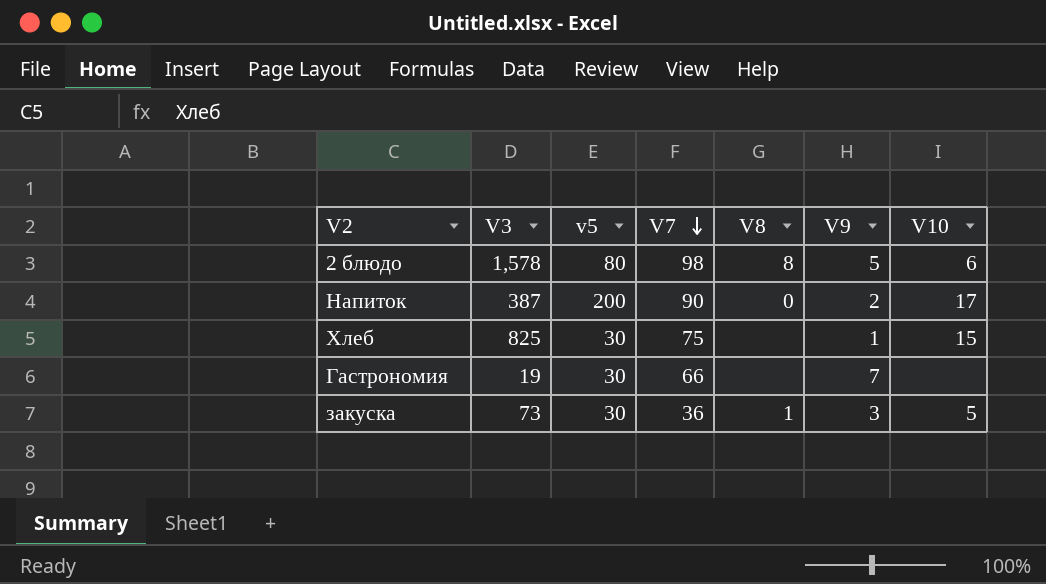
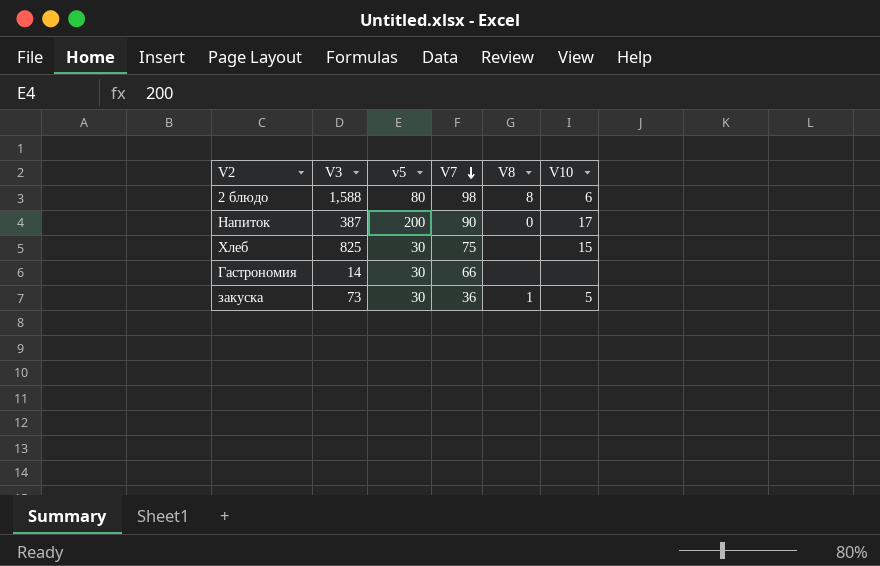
column V9 | position: 6 -> none
2 блюдо | V3: 1,578 -> 1,588
Гастрономия | V3: 19 -> 14

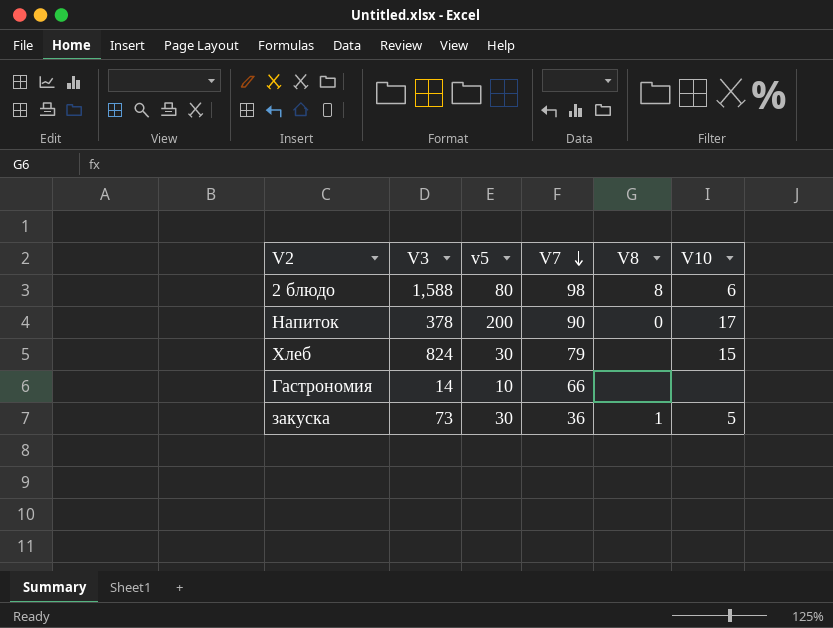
Напиток | V3: 387 -> 378
Хлеб | V3: 825 -> 824
Хлеб | V7: 75 -> 79
Гастрономия | v5: 30 -> 10

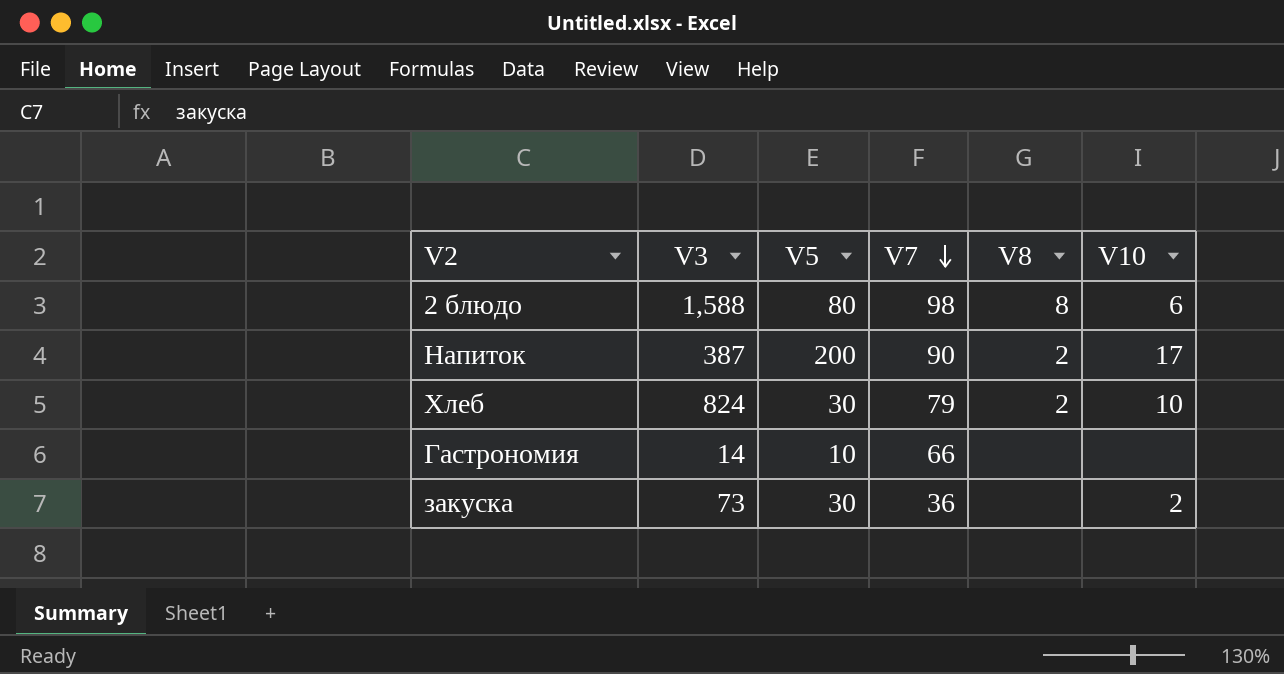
column name: v5 -> V5
Напиток | V3: 378 -> 387
Напиток | V8: 0 -> 2
Хлеб | V8: none -> 2
Хлеб | V10: 15 -> 10
закуска | V8: 1 -> none
закуска | V10: 5 -> 2

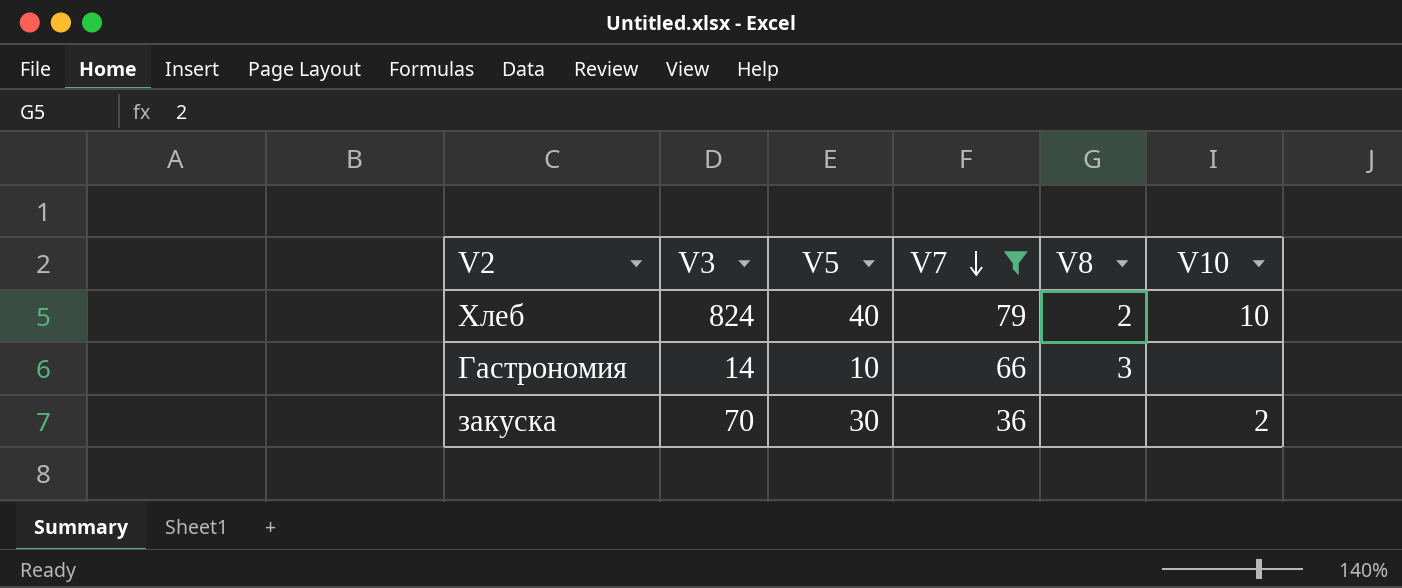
filter: none -> V7 <= 79
Хлеб | V5: 30 -> 40
Гастрономия | V8: none -> 3
закуска | V3: 73 -> 70

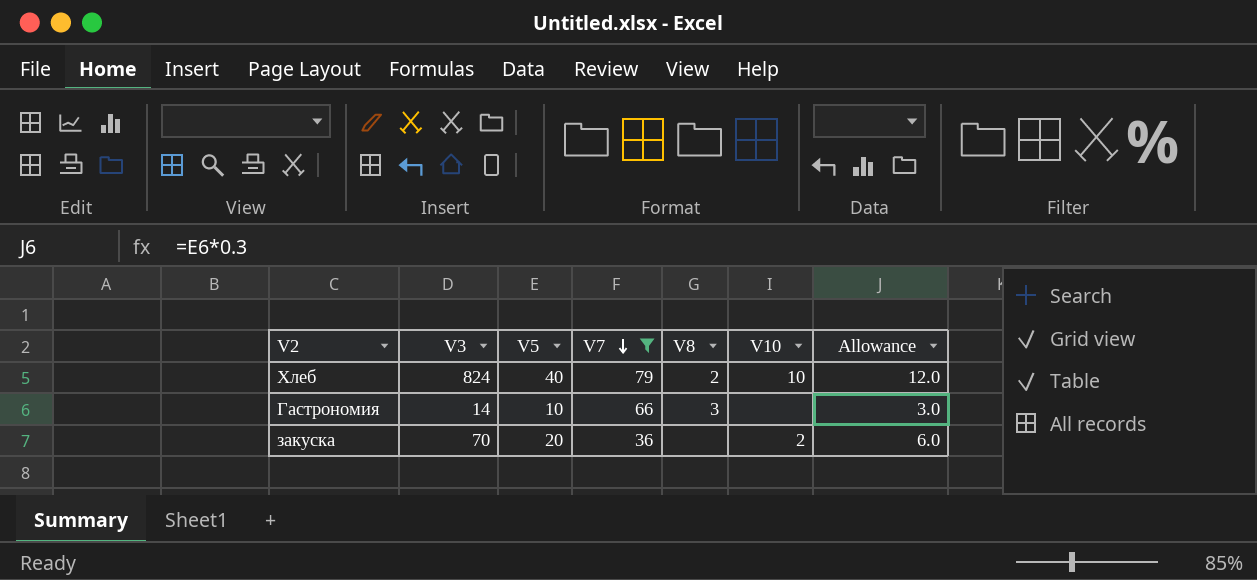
column Allowance | formula: none -> [V5] * 0.3
закуска | V5: 30 -> 20

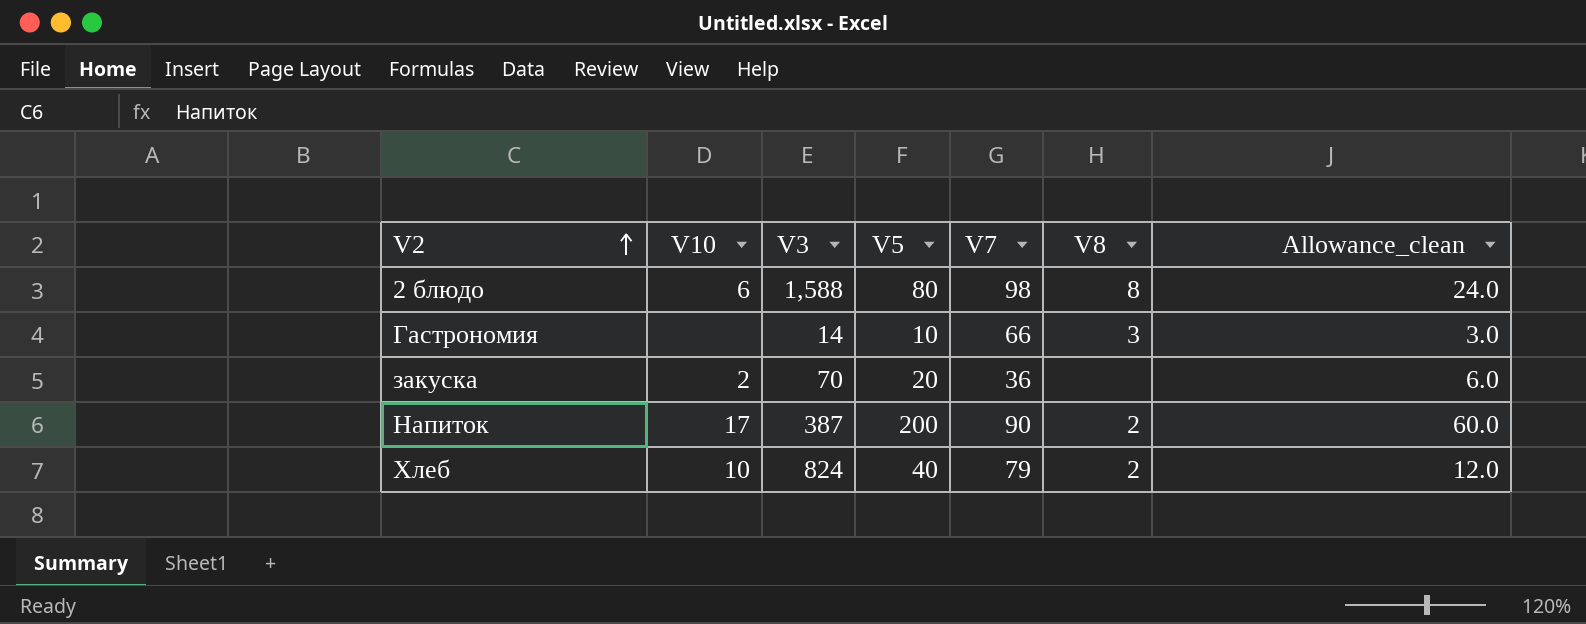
filter: V7 <= 79 -> none
row order: V7 descending -> V2 ascending
column V10 | position: 6 -> 2
column name: Allowance -> Allowance_clean

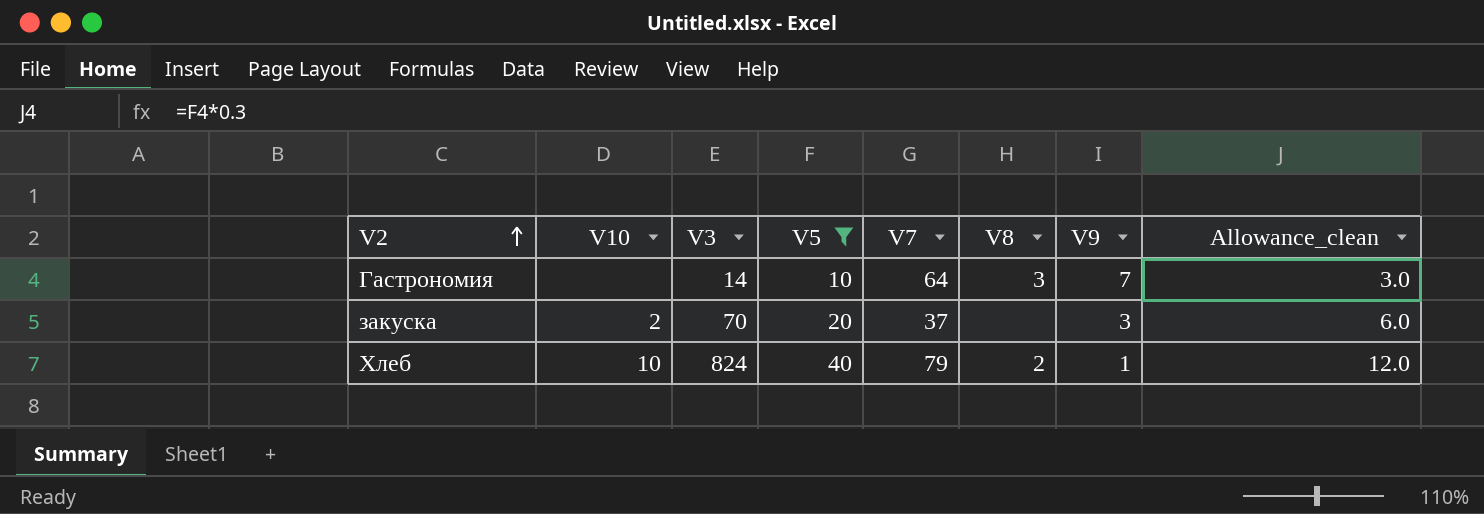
filter: none -> V5 <= 40
column V9 | position: none -> 7
Гастрономия | V7: 66 -> 64
закуска | V7: 36 -> 37

